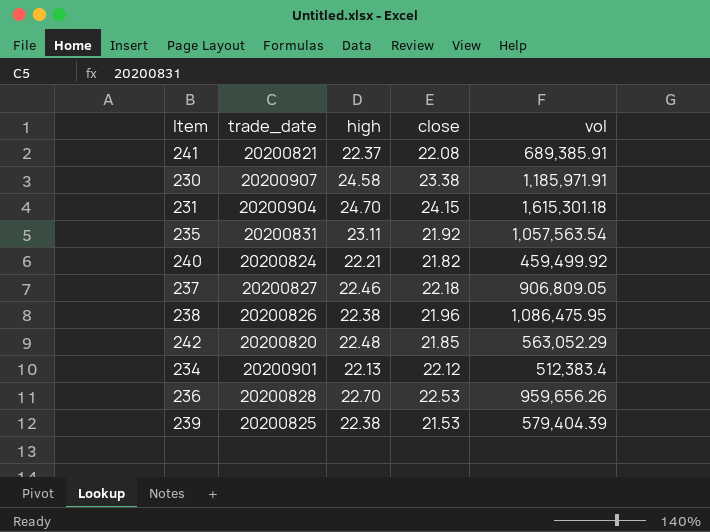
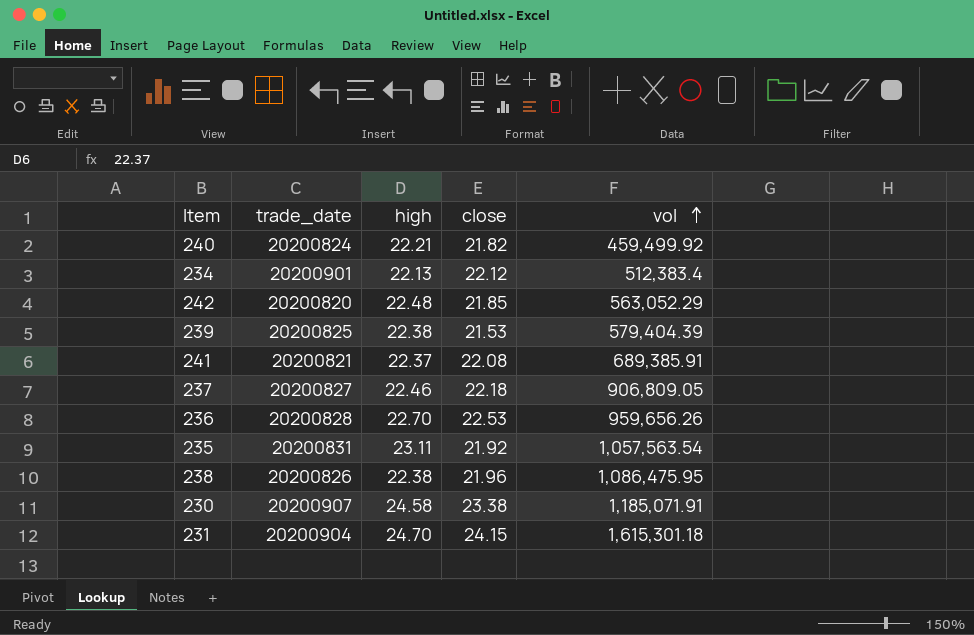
row order: none -> vol ascending
230 | vol: 1,185,971.91 -> 1,185,071.91

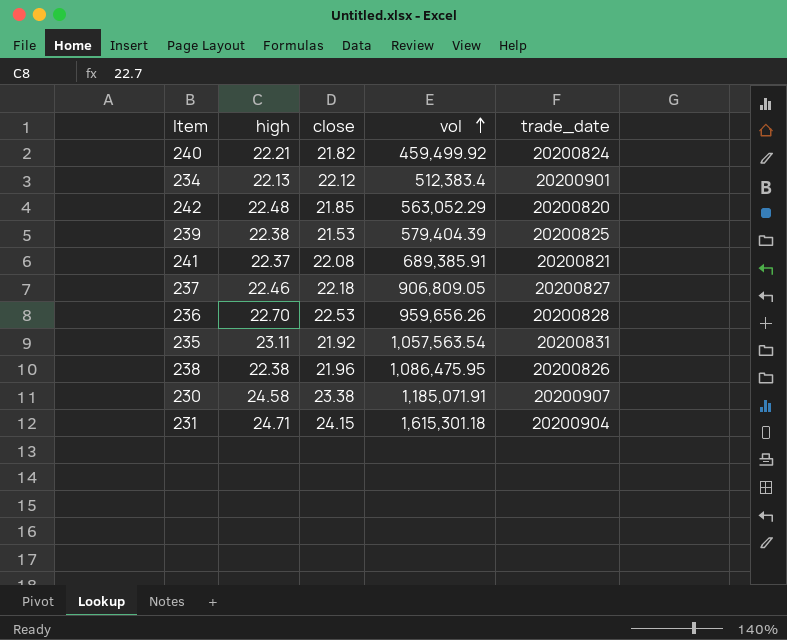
column trade_date | position: 2 -> 5
231 | high: 24.70 -> 24.71

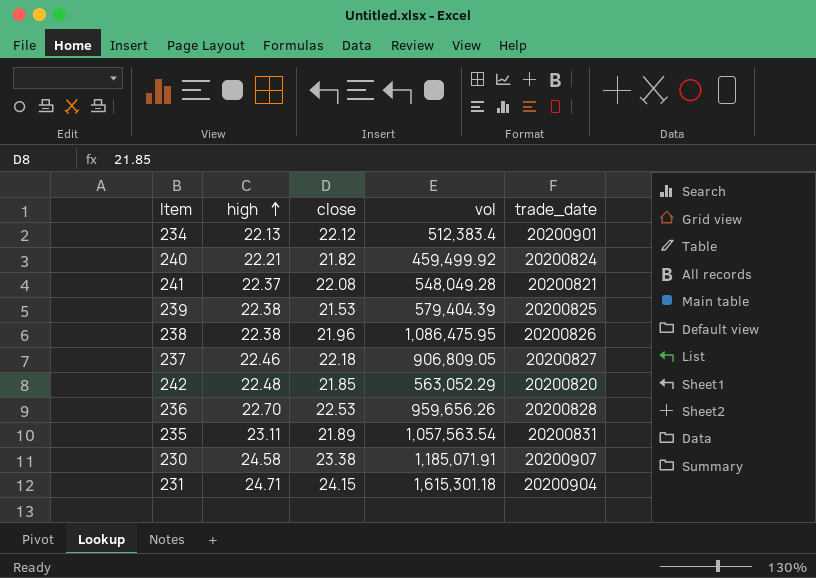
row order: vol ascending -> high ascending
241 | vol: 689,385.91 -> 548,049.28
235 | close: 21.92 -> 21.89

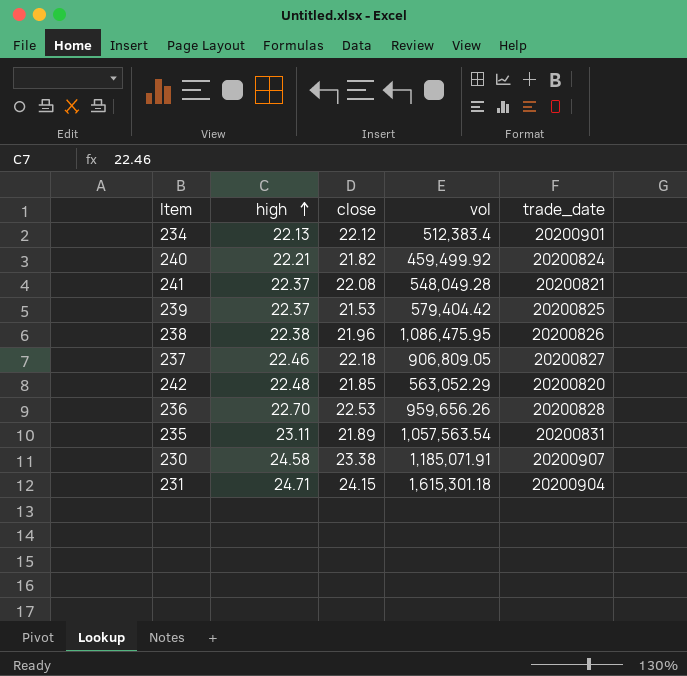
239 | high: 22.38 -> 22.37
239 | vol: 579,404.39 -> 579,404.42

